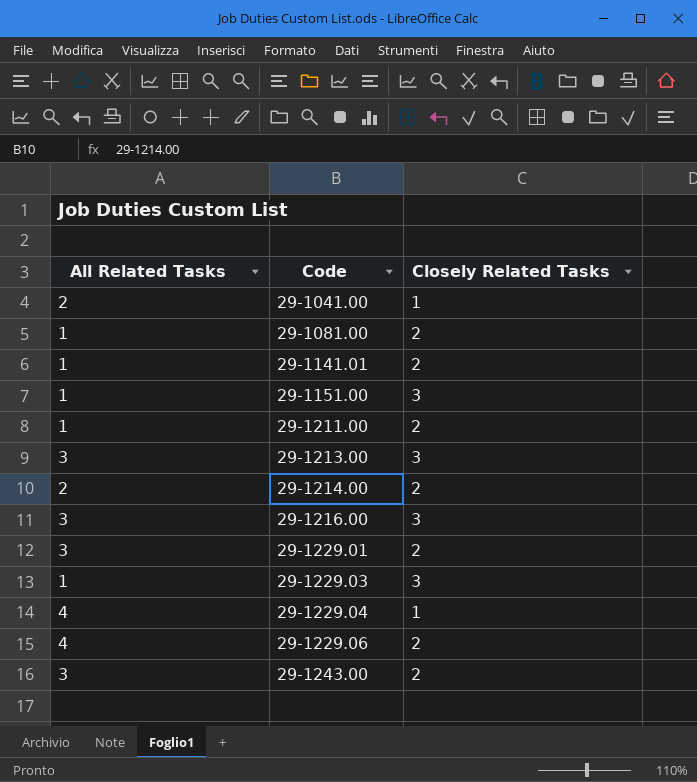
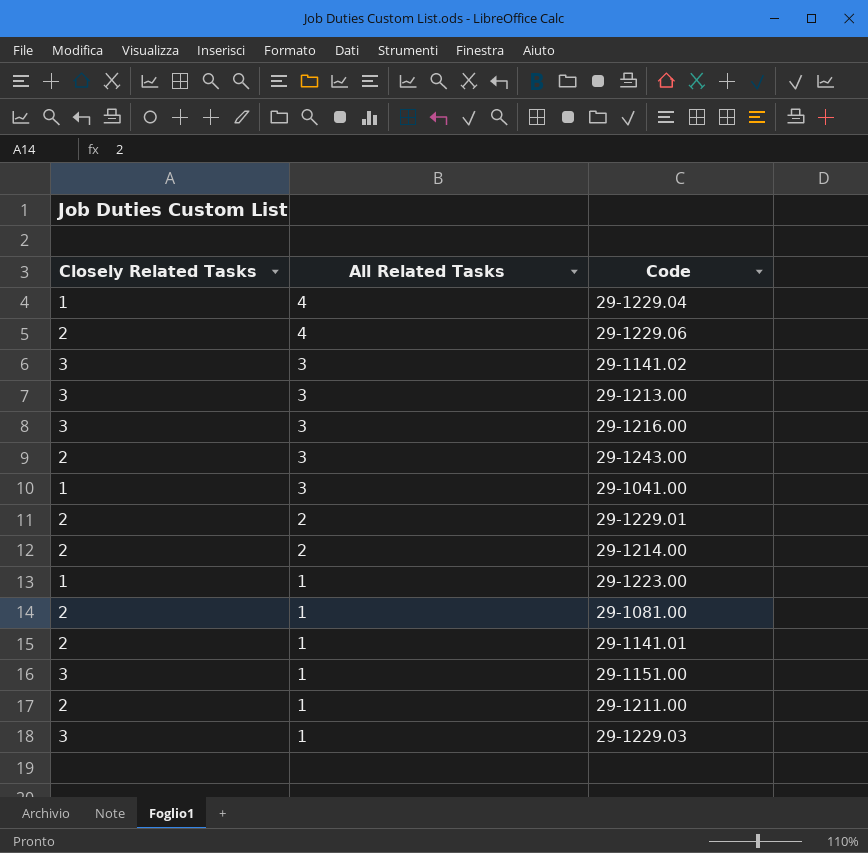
row order: Code ascending -> All Related Tasks descending
column Closely Related Tasks | position: 3 -> 1
row 29-1141.02: none -> 3 | 3
29-1041.00 | All Related Tasks: 2 -> 3
29-1229.01 | All Related Tasks: 3 -> 2
row 29-1223.00: none -> 1 | 1

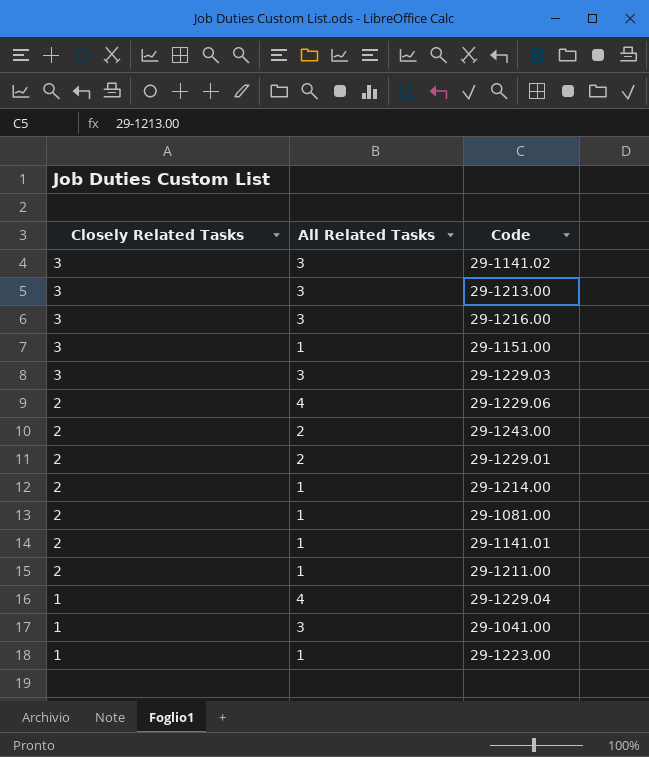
row order: All Related Tasks descending -> Closely Related Tasks descending
29-1229.03 | All Related Tasks: 1 -> 3
29-1243.00 | All Related Tasks: 3 -> 2
29-1214.00 | All Related Tasks: 2 -> 1

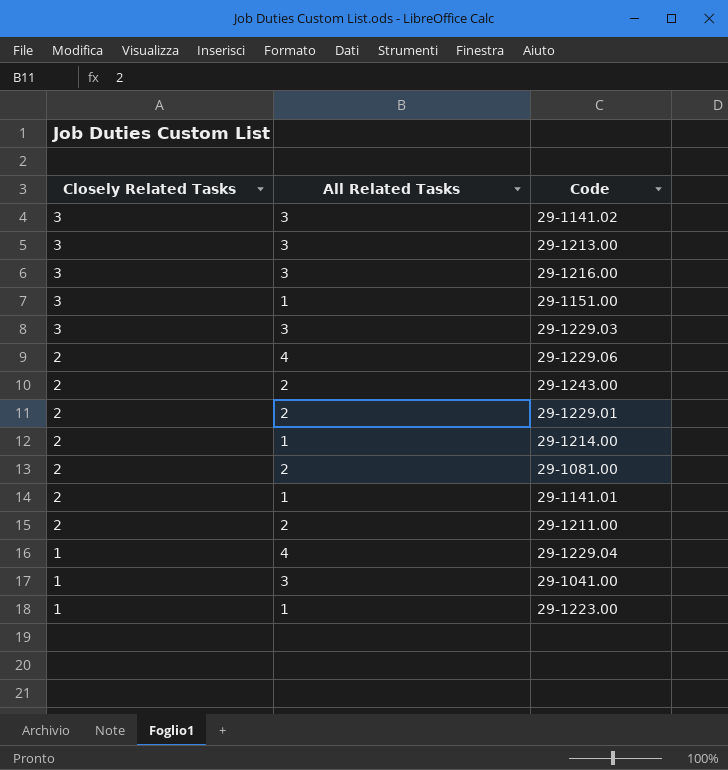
29-1081.00 | All Related Tasks: 1 -> 2
29-1211.00 | All Related Tasks: 1 -> 2

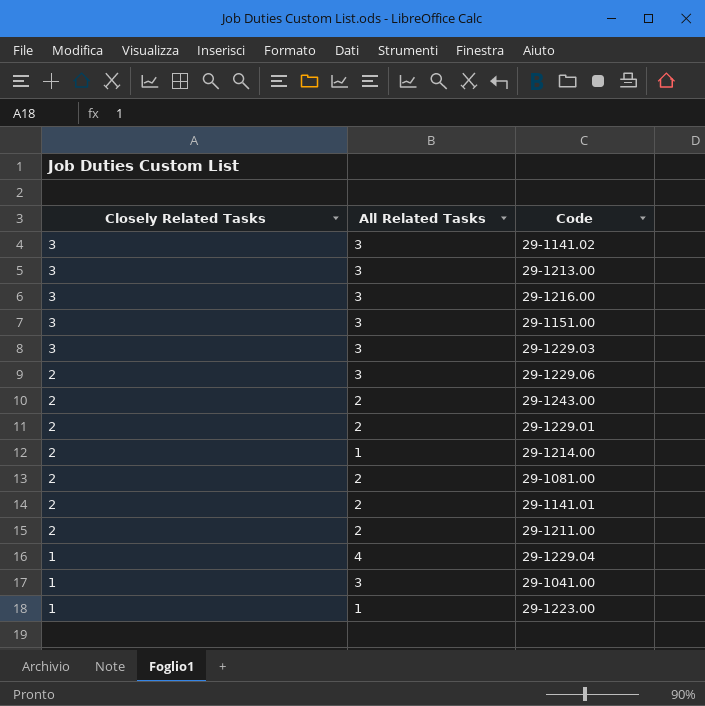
29-1151.00 | All Related Tasks: 1 -> 3
29-1229.06 | All Related Tasks: 4 -> 3
29-1141.01 | All Related Tasks: 1 -> 2

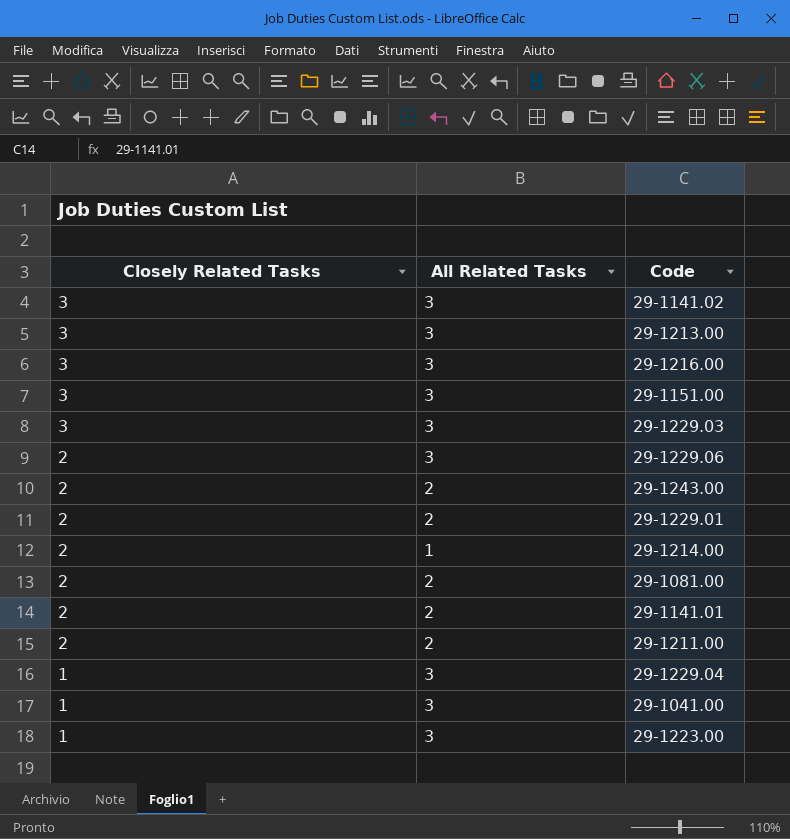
29-1229.04 | All Related Tasks: 4 -> 3
29-1223.00 | All Related Tasks: 1 -> 3

